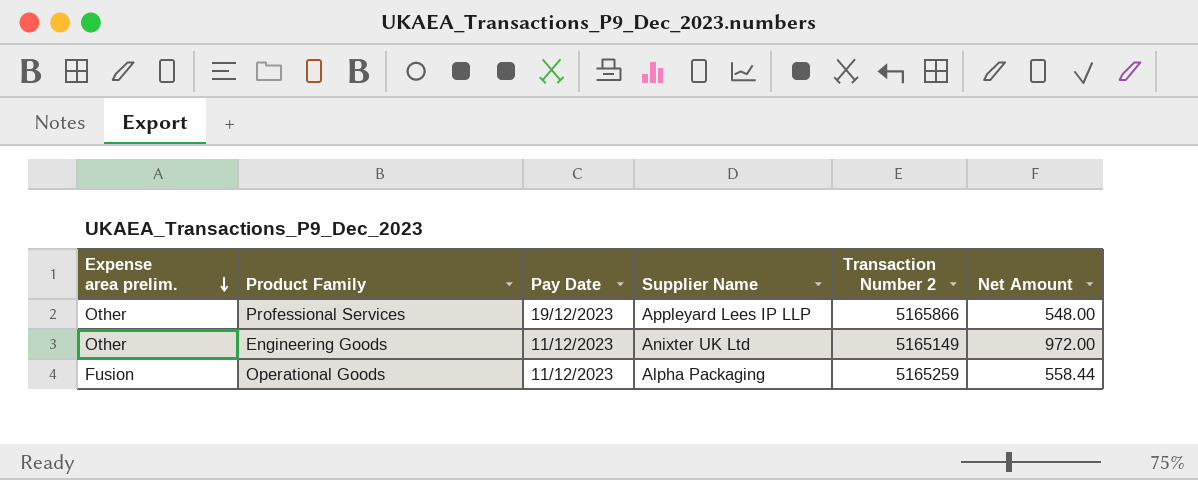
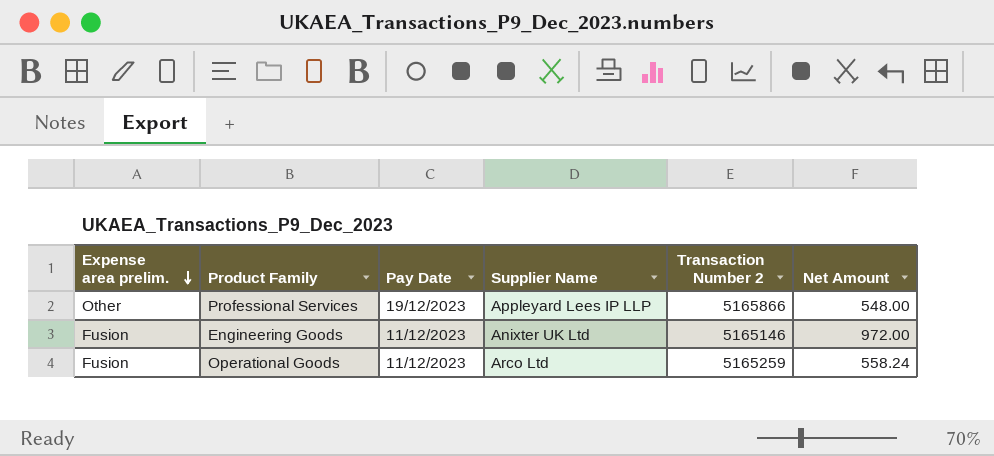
Engineering Goods | Expense area prelim.: Other -> Fusion
Engineering Goods | Transaction Number 2: 5165149 -> 5165146
Operational Goods | Supplier Name: Alpha Packaging -> Arco Ltd
Operational Goods | Net Amount: 558.44 -> 558.24

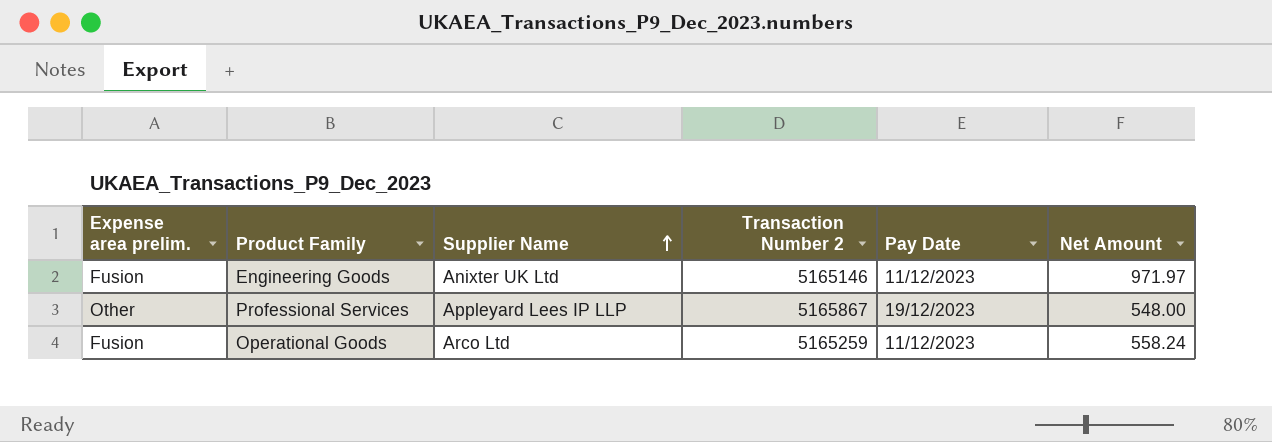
row order: Expense area prelim. descending -> Supplier Name ascending
column Pay Date | position: 3 -> 5
Engineering Goods | Net Amount: 972.00 -> 971.97
Professional Services | Transaction Number 2: 5165866 -> 5165867

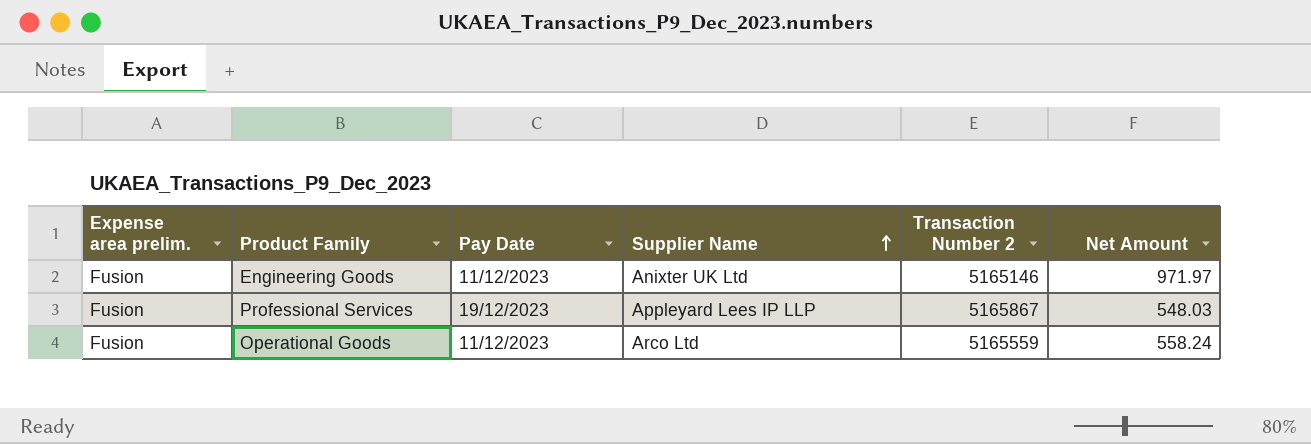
column Pay Date | position: 5 -> 3
Professional Services | Expense area prelim.: Other -> Fusion
Professional Services | Net Amount: 548.00 -> 548.03
Operational Goods | Transaction Number 2: 5165259 -> 5165559

